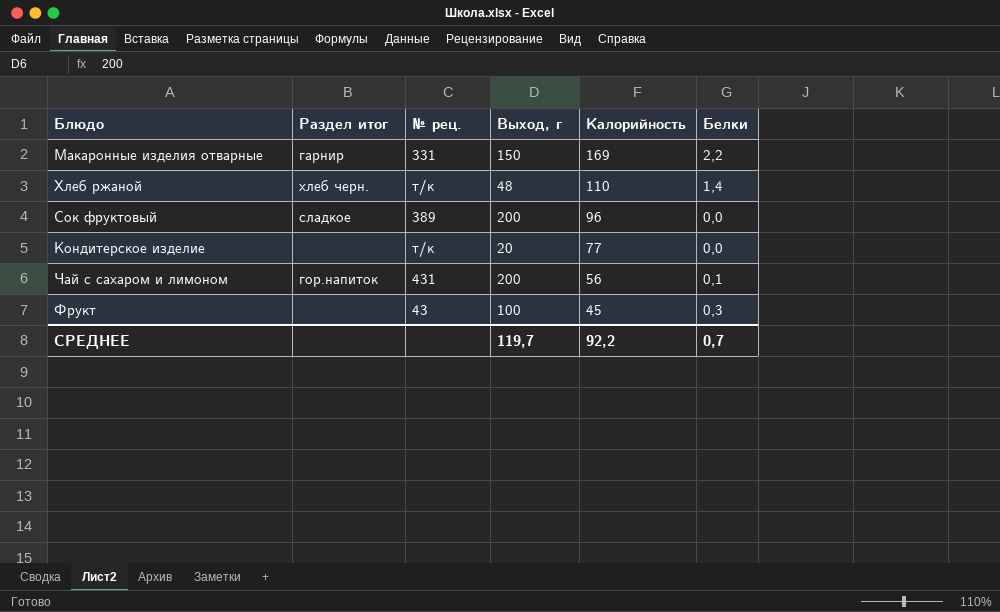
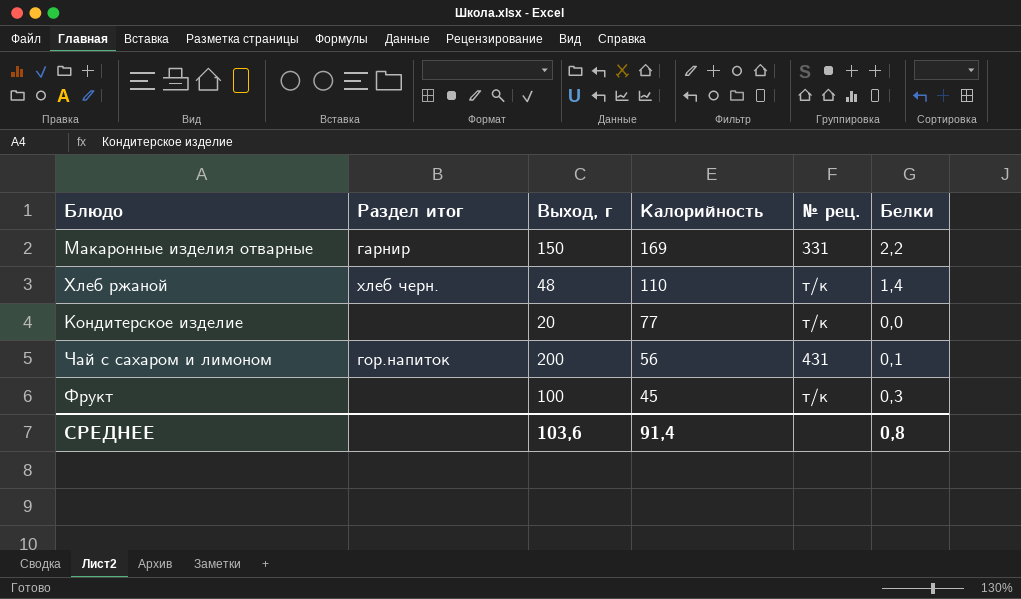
column № рец. | position: 3 -> 5
row Сок фруктовый: сладкое | 389 | 200 | 96 | 0,0 -> none
Фрукт | № рец.: 43 -> т/к
СРЕДНЕЕ | Выход, г: 119,7 -> 103,6
СРЕДНЕЕ | Калорийность: 92,2 -> 91,4
СРЕДНЕЕ | Белки: 0,7 -> 0,8

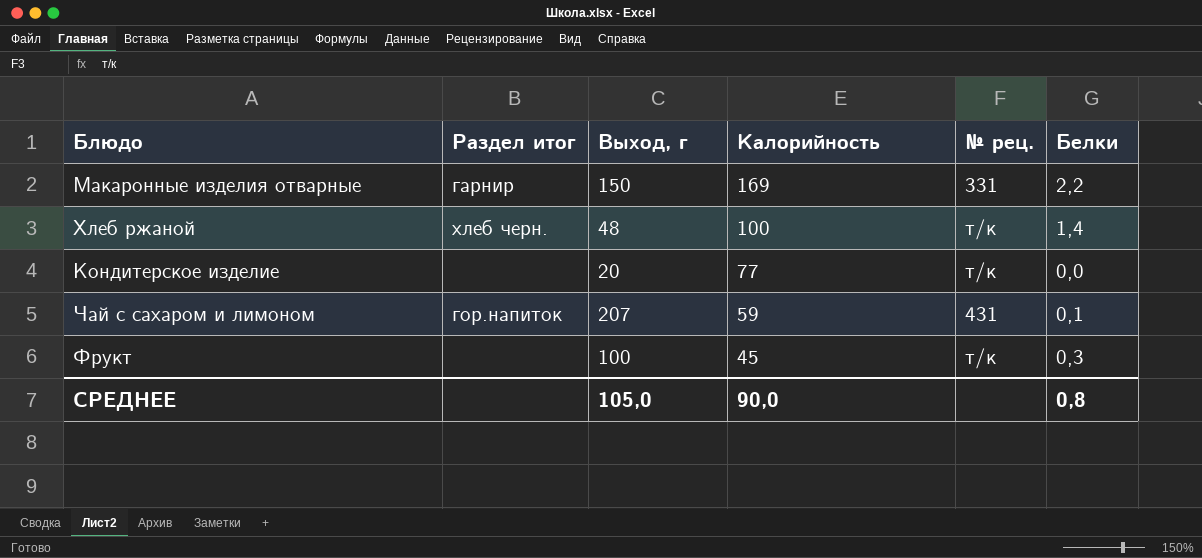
Хлеб ржаной | Калорийность: 110 -> 100
Чай с сахаром и лимоном | Выход, г: 200 -> 207
Чай с сахаром и лимоном | Калорийность: 56 -> 59
СРЕДНЕЕ | Выход, г: 103,6 -> 105,0
СРЕДНЕЕ | Калорийность: 91,4 -> 90,0

